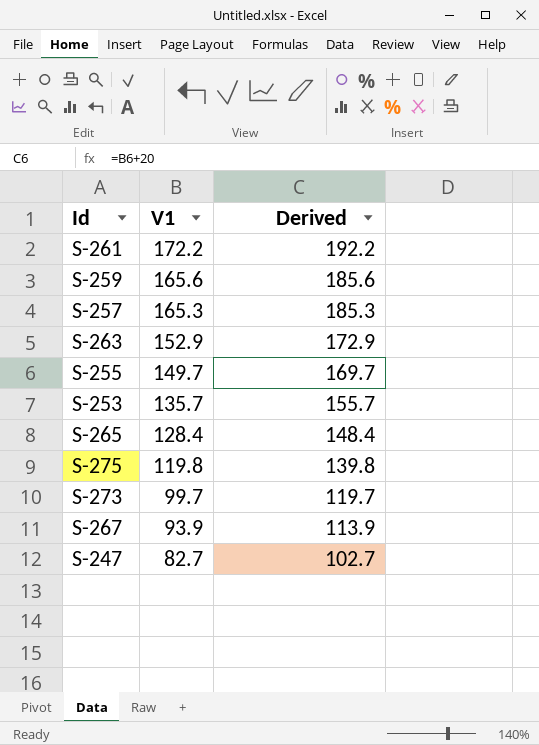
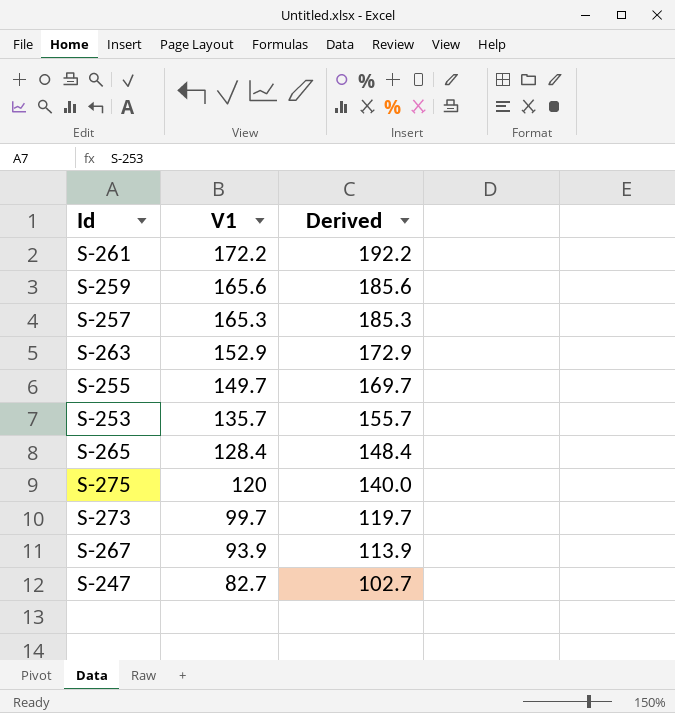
S-275 | V1: 119.8 -> 120
S-275 | Derived: 139.8 -> 140.0

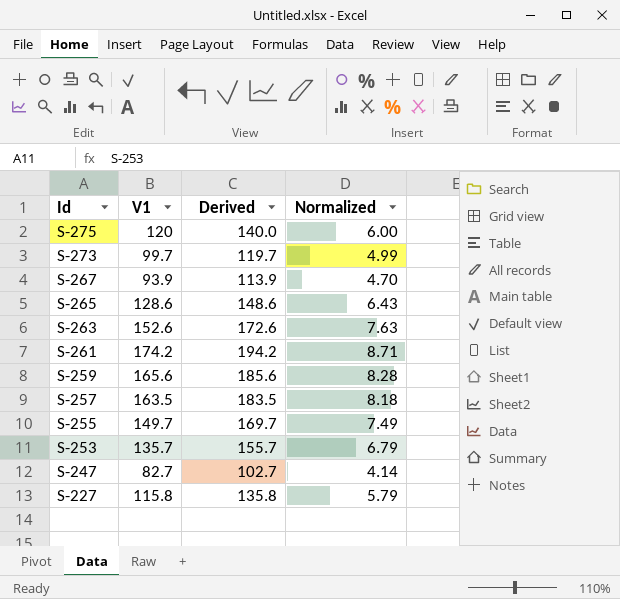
row order: V1 descending -> Id descending
column Normalized | formula: none -> [V1] * 0.05
S-265 | V1: 128.4 -> 128.6
S-265 | Derived: 148.4 -> 148.6
S-263 | V1: 152.9 -> 152.6
S-263 | Derived: 172.9 -> 172.6
S-261 | V1: 172.2 -> 174.2
S-261 | Derived: 192.2 -> 194.2
S-257 | V1: 165.3 -> 163.5
S-257 | Derived: 185.3 -> 183.5
row S-227: none -> 115.8 | 135.8 | 5.79

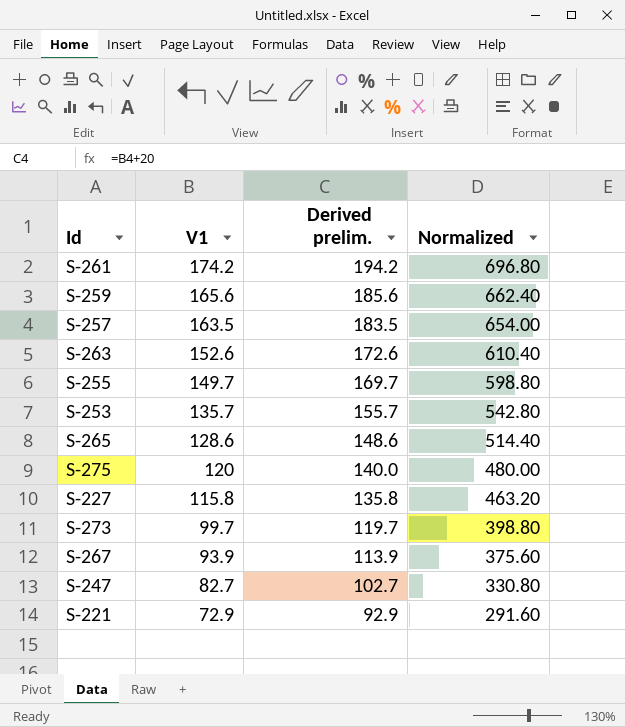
row order: Id descending -> V1 descending
column name: Derived -> Derived prelim.
column Normalized | formula: [V1] * 0.05 -> [V1] * 4
row S-221: none -> 72.9 | 92.9 | 291.60

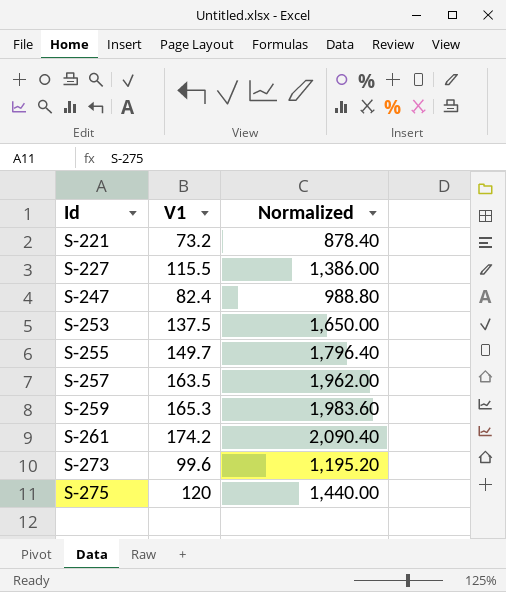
row order: V1 descending -> Id ascending
column Derived prelim. | formula: [V1] + 20 -> none
column Normalized | formula: [V1] * 4 -> [V1] * 12
row S-263: 152.6 | 172.6 | 610.40 -> none
row S-265: 128.6 | 148.6 | 514.40 -> none
row S-267: 93.9 | 113.9 | 375.60 -> none
S-221 | V1: 72.9 -> 73.2
S-227 | V1: 115.8 -> 115.5
S-247 | V1: 82.7 -> 82.4
S-253 | V1: 135.7 -> 137.5
S-259 | V1: 165.6 -> 165.3
S-273 | V1: 99.7 -> 99.6

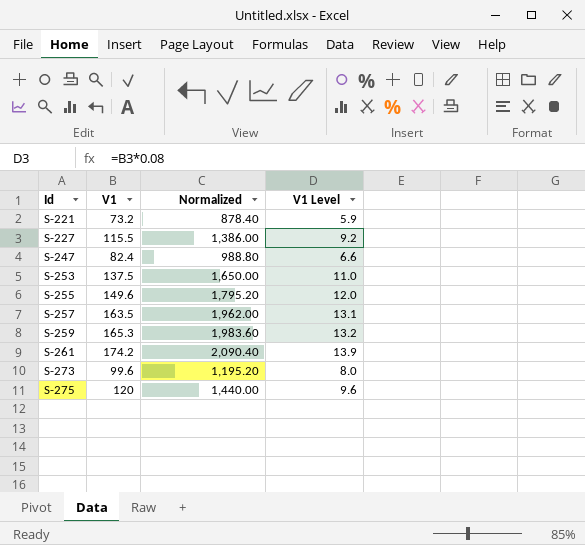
column V1 Level | formula: none -> [V1] * 0.08
S-255 | V1: 149.7 -> 149.6
S-255 | Normalized: 1,796.40 -> 1,795.20

